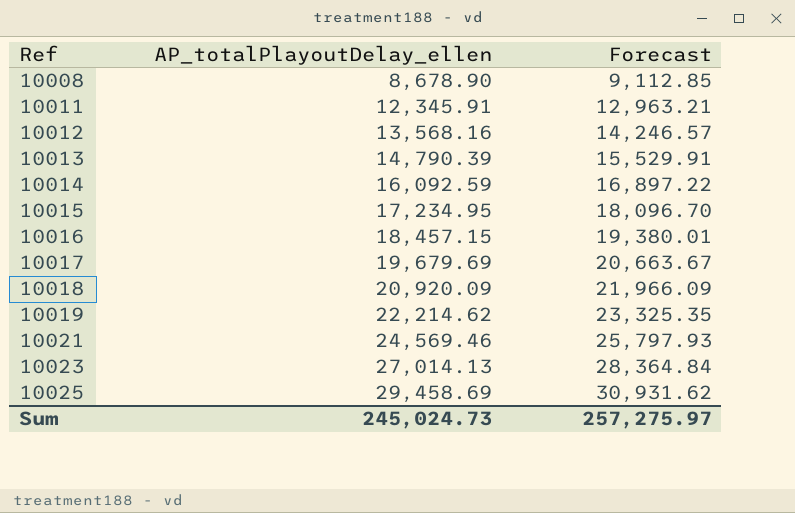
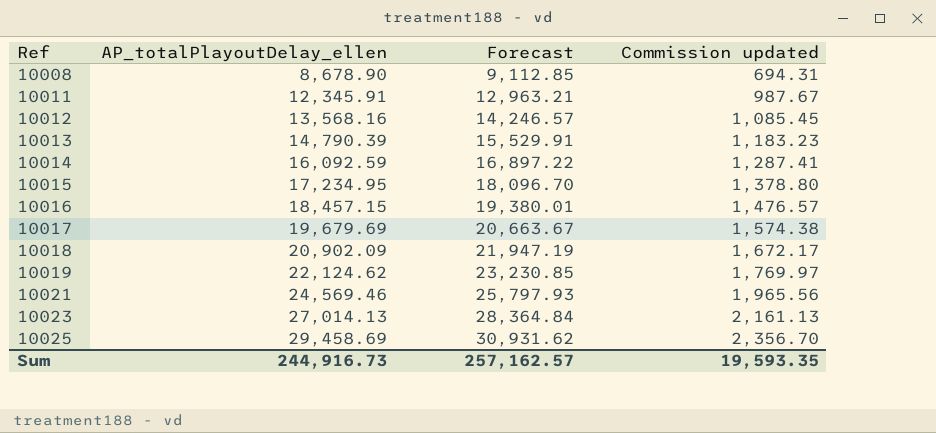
column Commission updated | formula: none -> [AP_totalPlayoutDelay_ellen] * 0.08
10018 | AP_totalPlayoutDelay_ellen: 20,920.09 -> 20,902.09
10018 | Forecast: 21,966.09 -> 21,947.19
10019 | AP_totalPlayoutDelay_ellen: 22,214.62 -> 22,124.62
10019 | Forecast: 23,325.35 -> 23,230.85
Sum | AP_totalPlayoutDelay_ellen: 245,024.73 -> 244,916.73
Sum | Forecast: 257,275.97 -> 257,162.57

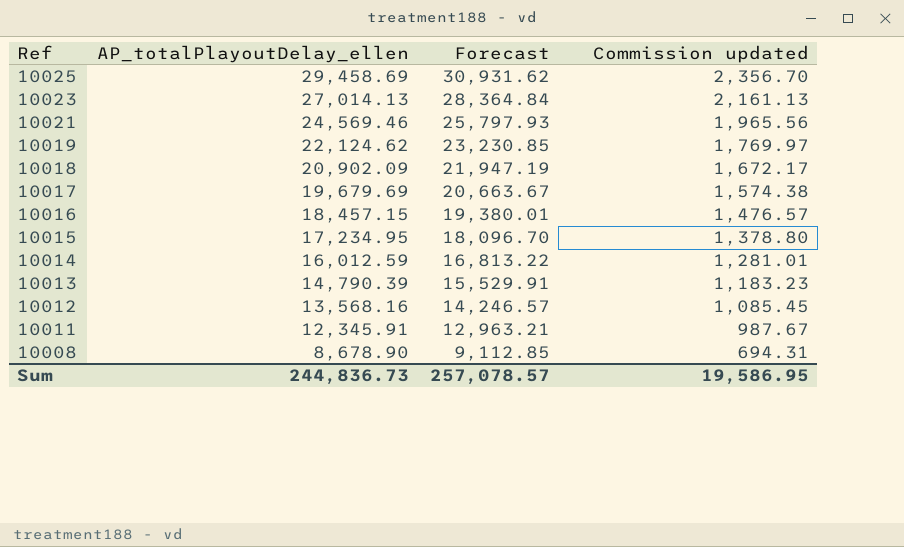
row order: Ref ascending -> Ref descending
10014 | AP_totalPlayoutDelay_ellen: 16,092.59 -> 16,012.59
10014 | Forecast: 16,897.22 -> 16,813.22
10014 | Commission updated: 1,287.41 -> 1,281.01
Sum | AP_totalPlayoutDelay_ellen: 244,916.73 -> 244,836.73
Sum | Forecast: 257,162.57 -> 257,078.57
Sum | Commission updated: 19,593.35 -> 19,586.95

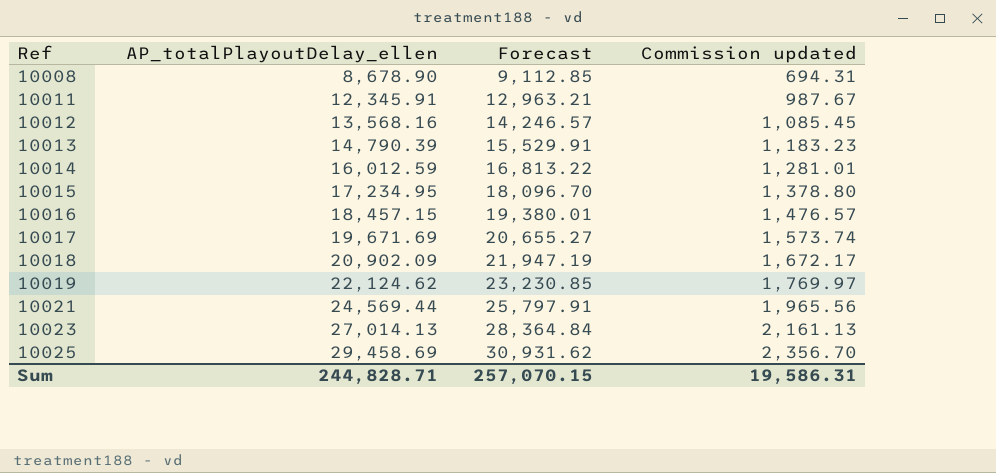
row order: Ref descending -> Ref ascending
10017 | AP_totalPlayoutDelay_ellen: 19,679.69 -> 19,671.69
10017 | Forecast: 20,663.67 -> 20,655.27
10017 | Commission updated: 1,574.38 -> 1,573.74
10021 | AP_totalPlayoutDelay_ellen: 24,569.46 -> 24,569.44
10021 | Forecast: 25,797.93 -> 25,797.91
Sum | AP_totalPlayoutDelay_ellen: 244,836.73 -> 244,828.71
Sum | Forecast: 257,078.57 -> 257,070.15
Sum | Commission updated: 19,586.95 -> 19,586.31

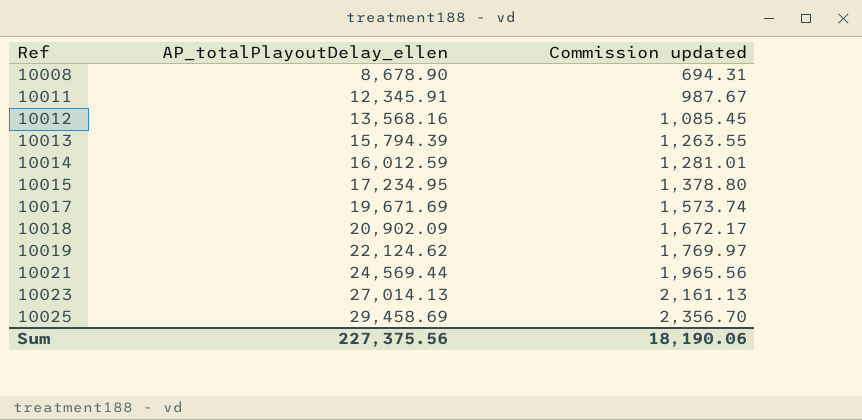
column Forecast | formula: [AP_totalPlayoutDelay_ellen] * 1.05 -> none
row 10016: 18,457.15 | 19,380.01 | 1,476.57 -> none
10013 | AP_totalPlayoutDelay_ellen: 14,790.39 -> 15,794.39
10013 | Commission updated: 1,183.23 -> 1,263.55
Sum | AP_totalPlayoutDelay_ellen: 244,828.71 -> 227,375.56
Sum | Commission updated: 19,586.31 -> 18,190.06

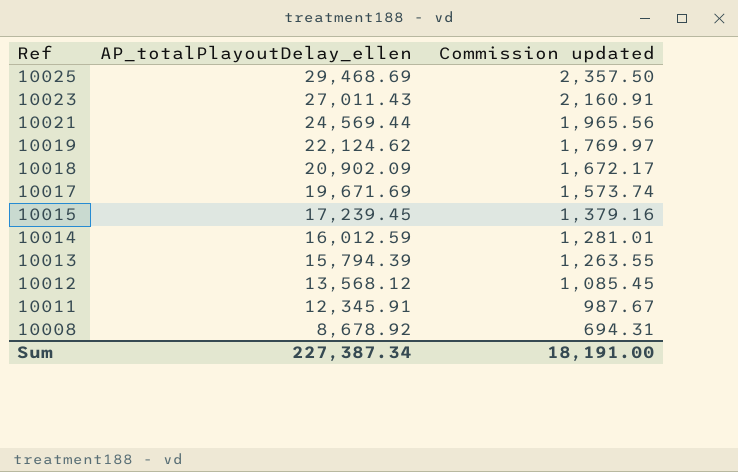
row order: Ref ascending -> Ref descending
10025 | AP_totalPlayoutDelay_ellen: 29,458.69 -> 29,468.69
10025 | Commission updated: 2,356.70 -> 2,357.50
10023 | AP_totalPlayoutDelay_ellen: 27,014.13 -> 27,011.43
10023 | Commission updated: 2,161.13 -> 2,160.91
10015 | AP_totalPlayoutDelay_ellen: 17,234.95 -> 17,239.45
10015 | Commission updated: 1,378.80 -> 1,379.16
10012 | AP_totalPlayoutDelay_ellen: 13,568.16 -> 13,568.12
10008 | AP_totalPlayoutDelay_ellen: 8,678.90 -> 8,678.92
Sum | AP_totalPlayoutDelay_ellen: 227,375.56 -> 227,387.34
Sum | Commission updated: 18,190.06 -> 18,191.00

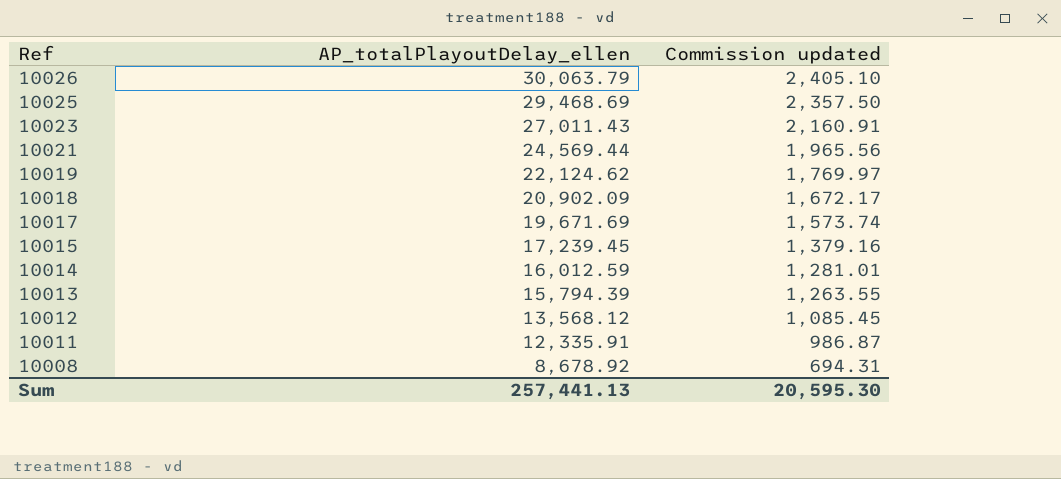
row 10026: none -> 30,063.79 | 2,405.10
10011 | AP_totalPlayoutDelay_ellen: 12,345.91 -> 12,335.91
10011 | Commission updated: 987.67 -> 986.87
Sum | AP_totalPlayoutDelay_ellen: 227,387.34 -> 257,441.13
Sum | Commission updated: 18,191.00 -> 20,595.30

